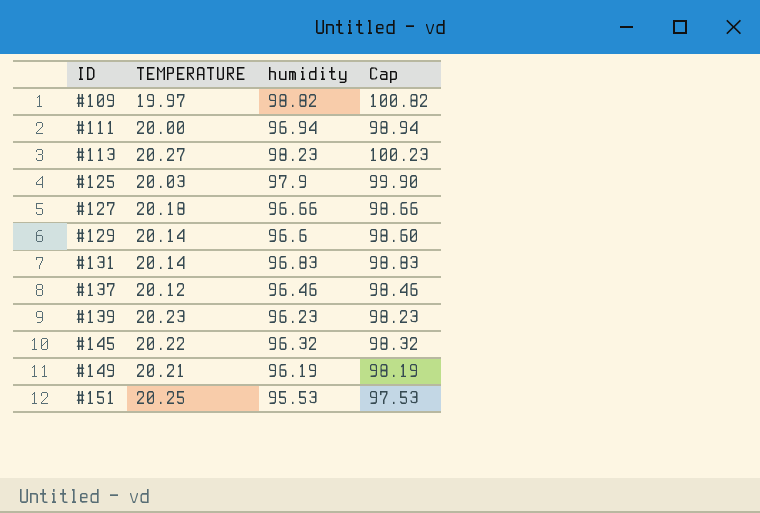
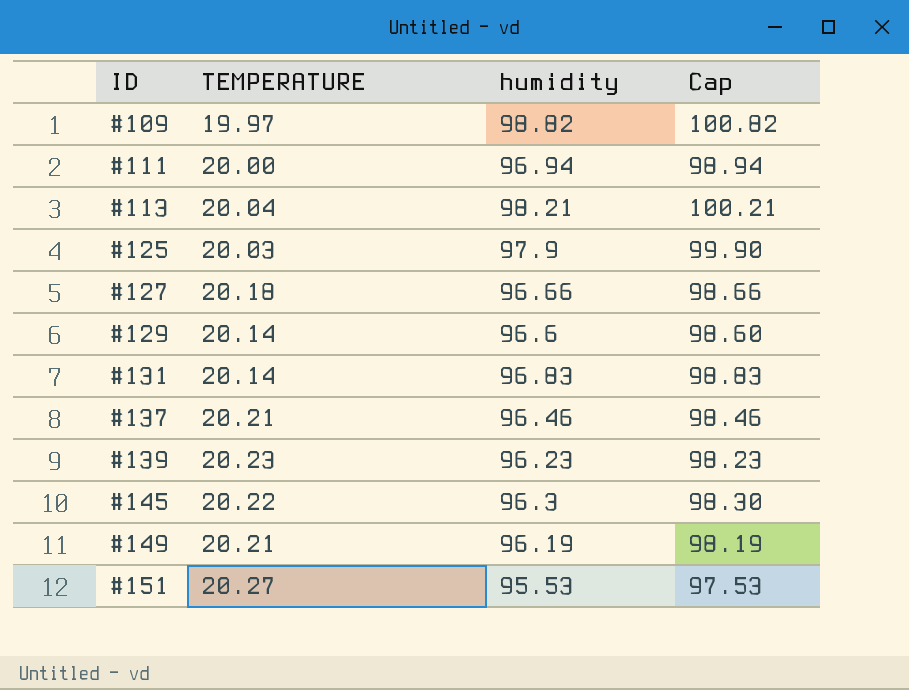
#113 | TEMPERATURE: 20.27 -> 20.04
#113 | humidity: 98.23 -> 98.21
#113 | Cap: 100.23 -> 100.21
#137 | TEMPERATURE: 20.12 -> 20.21
#145 | humidity: 96.32 -> 96.3
#145 | Cap: 98.32 -> 98.30
#151 | TEMPERATURE: 20.25 -> 20.27

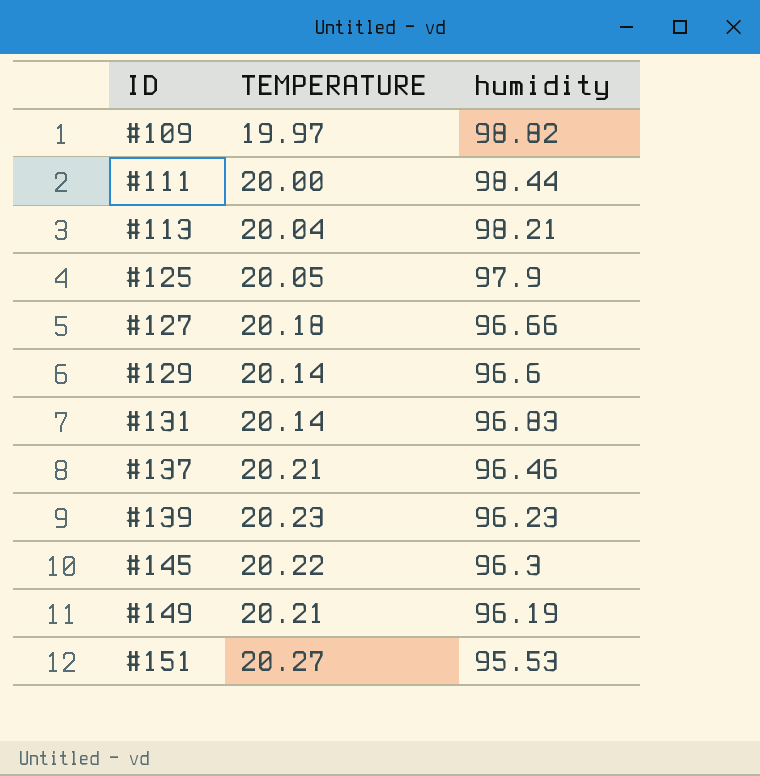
column Cap | formula: [humidity] + 2 -> none
#111 | humidity: 96.94 -> 98.44
#125 | TEMPERATURE: 20.03 -> 20.05

